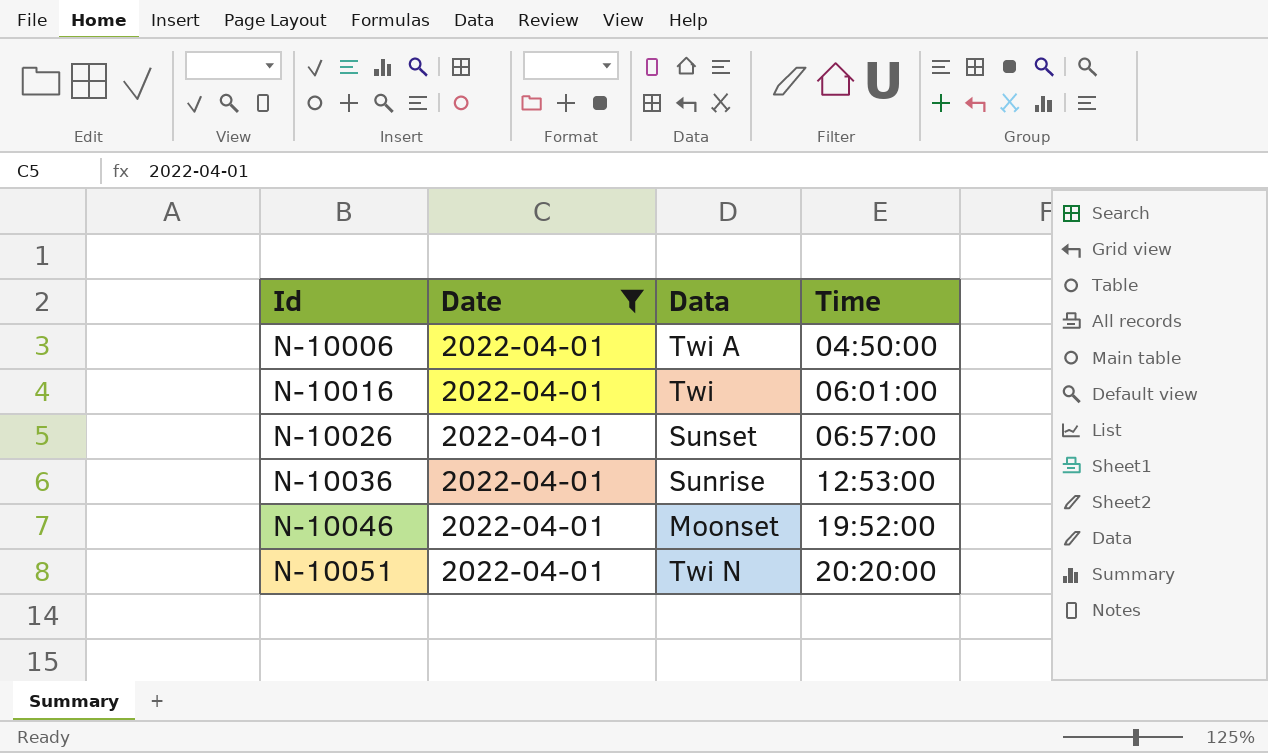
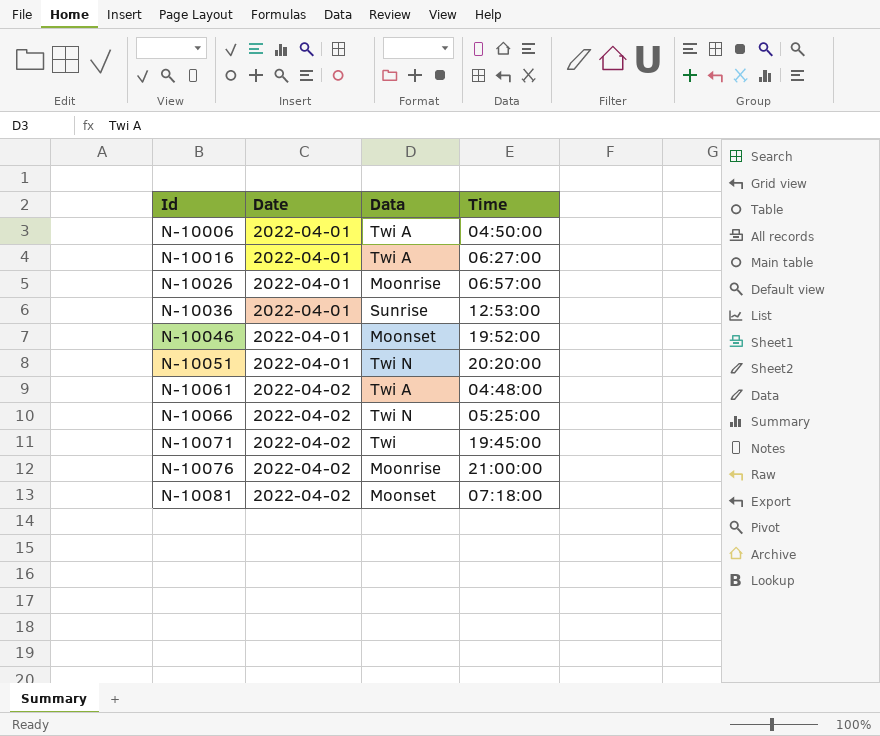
filter: Date = 2022-04-01 -> none
N-10016 | Data: Twi -> Twi A
N-10016 | Time: 06:01:00 -> 06:27:00
N-10026 | Data: Sunset -> Moonrise

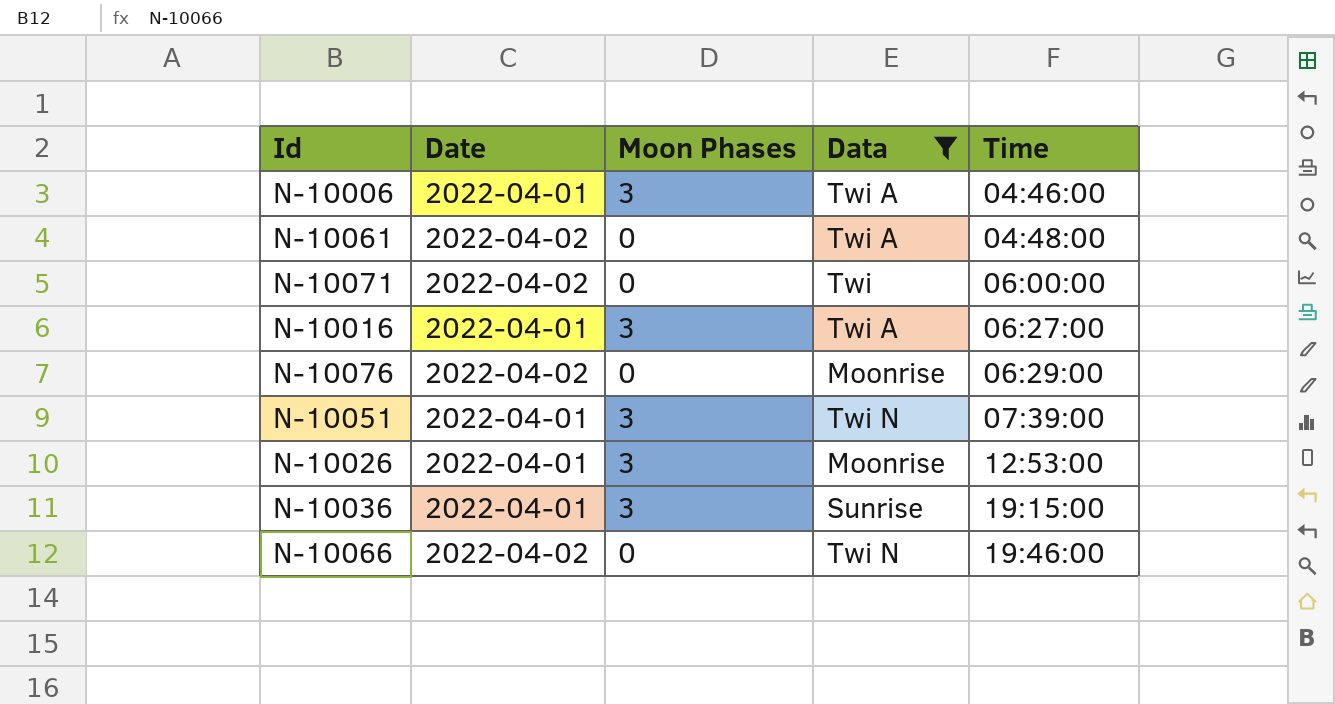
filter: none -> Data != Moonset
row order: Id ascending -> Time ascending
column Moon Phases | position: none -> 3
N-10006 | Time: 04:50:00 -> 04:46:00
N-10071 | Time: 19:45:00 -> 06:00:00
N-10076 | Time: 21:00:00 -> 06:29:00
N-10051 | Time: 20:20:00 -> 07:39:00
N-10026 | Time: 06:57:00 -> 12:53:00
N-10036 | Time: 12:53:00 -> 19:15:00
N-10066 | Time: 05:25:00 -> 19:46:00

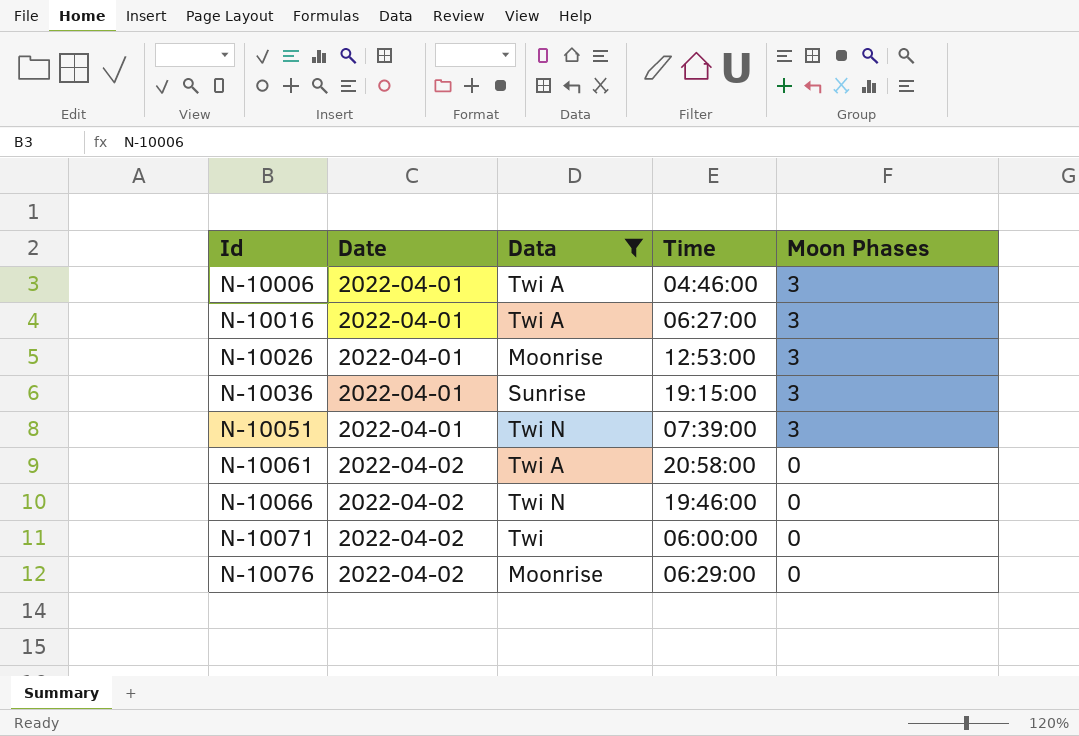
row order: Time ascending -> Id ascending
column Moon Phases | position: 3 -> 5
N-10061 | Time: 04:48:00 -> 20:58:00

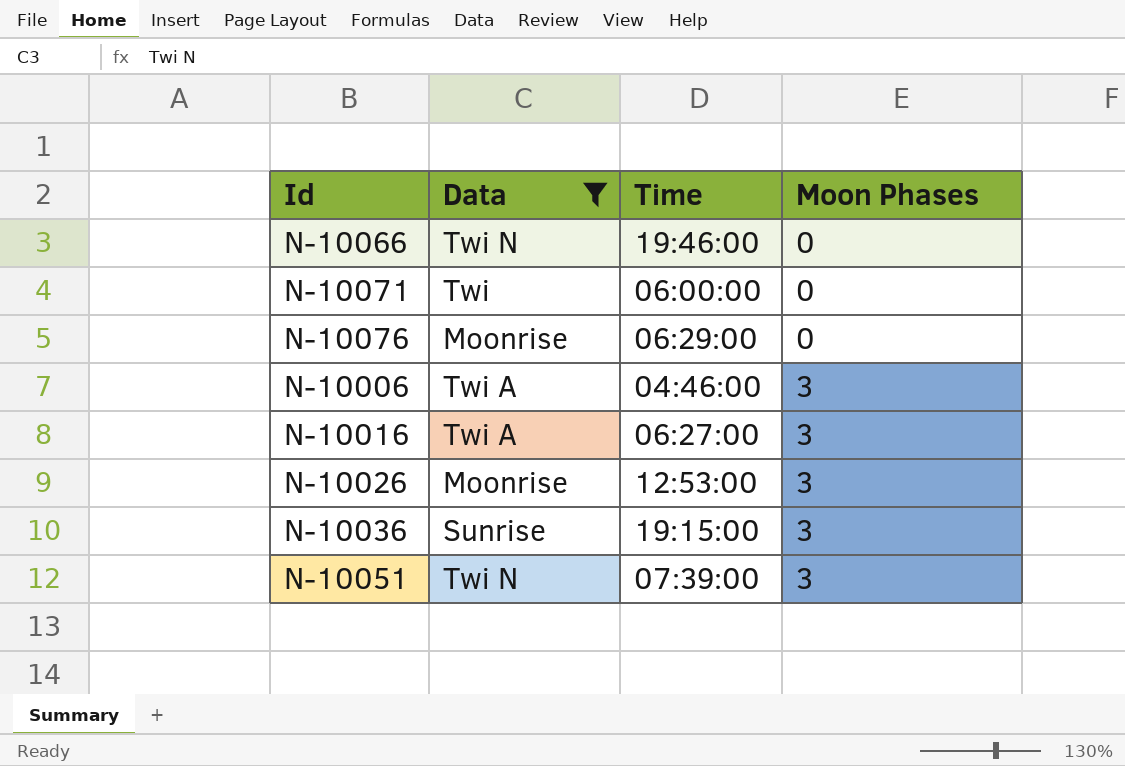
row order: Id ascending -> Moon Phases ascending
column Date | position: 2 -> none
row N-10061: 2022-04-02 | Twi A | 20:58:00 | 0 -> none

